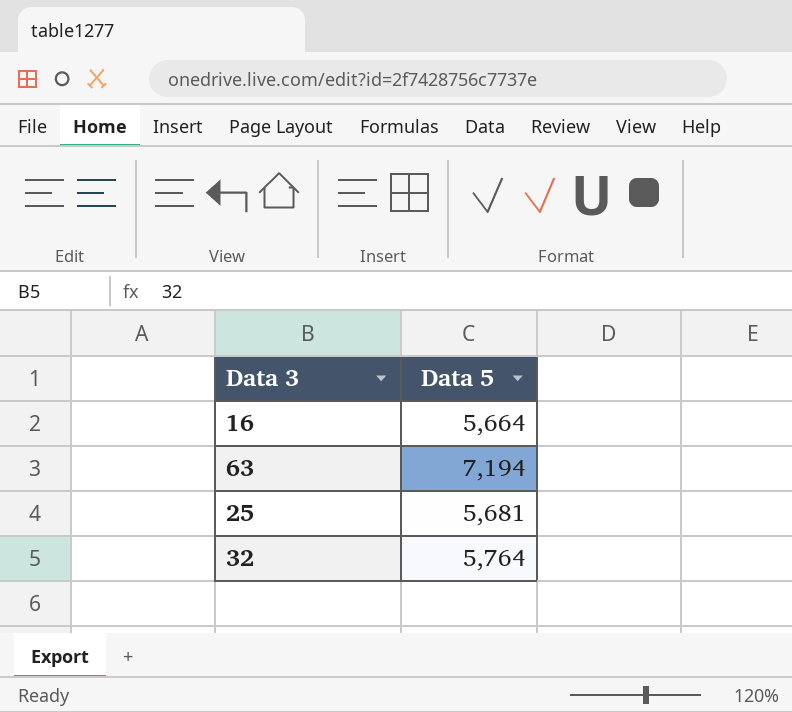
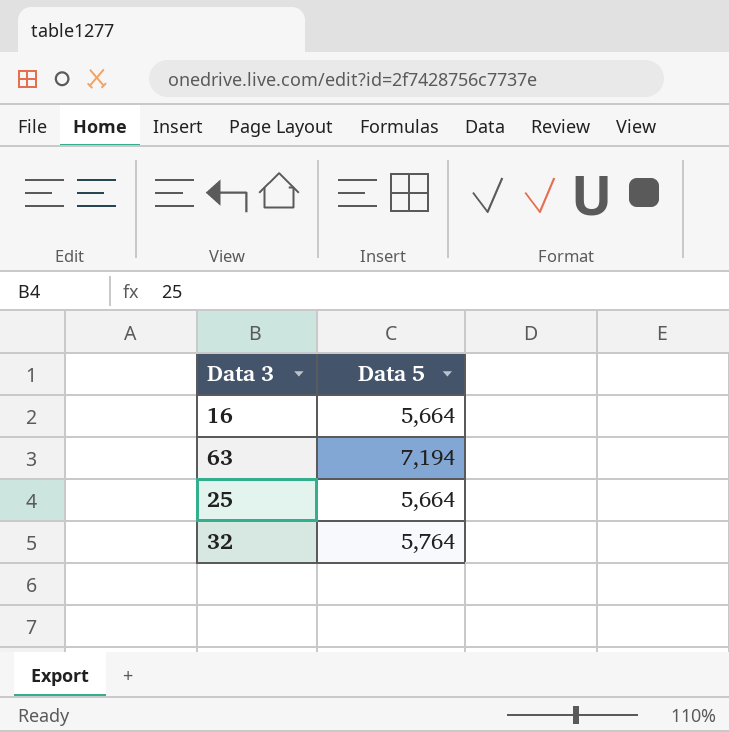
25 | Data 5: 5,681 -> 5,664

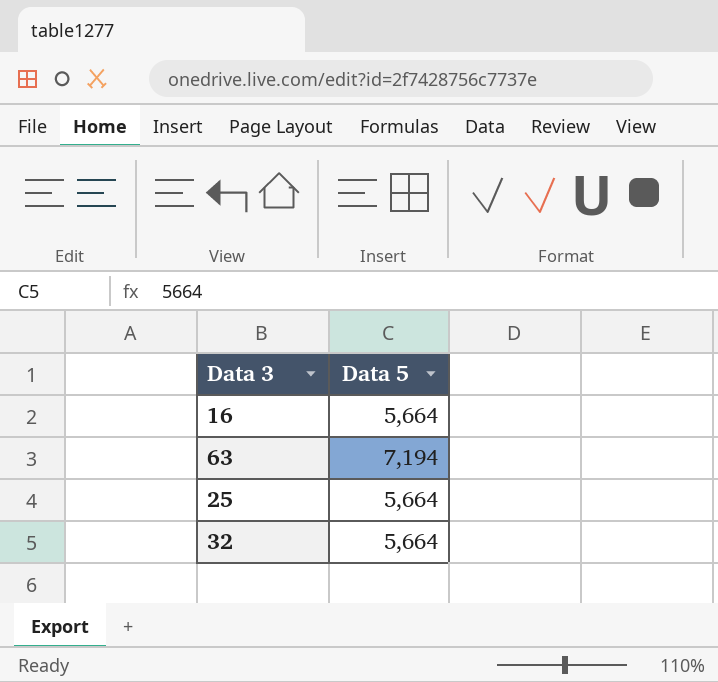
32 | Data 5: 5,764 -> 5,664

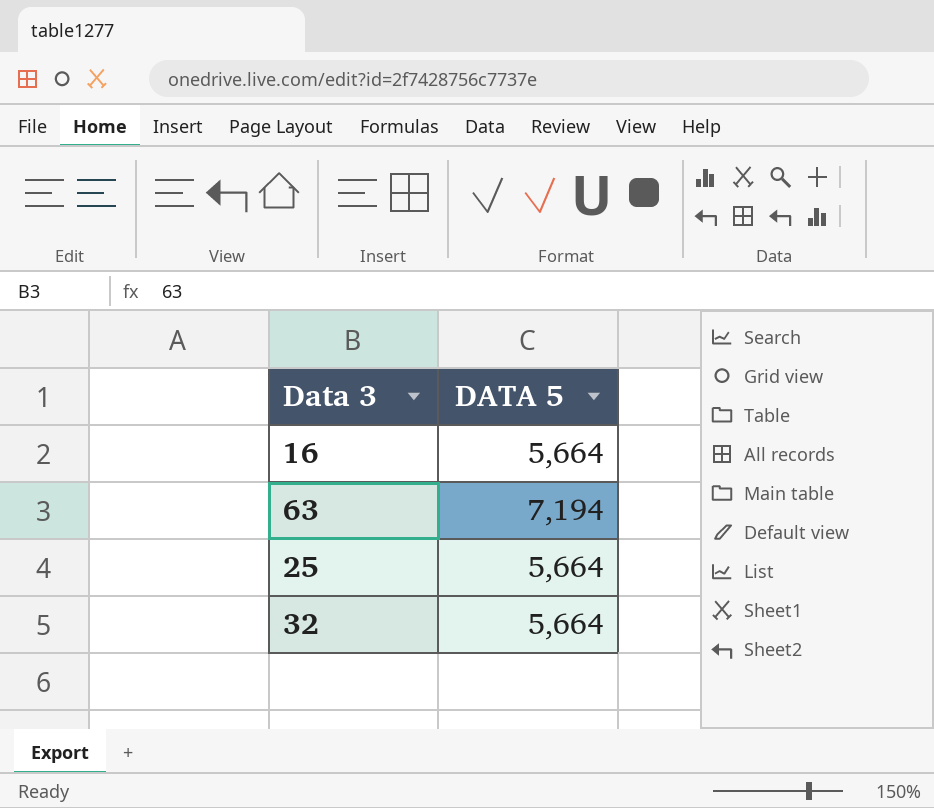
column name: Data 5 -> DATA 5

